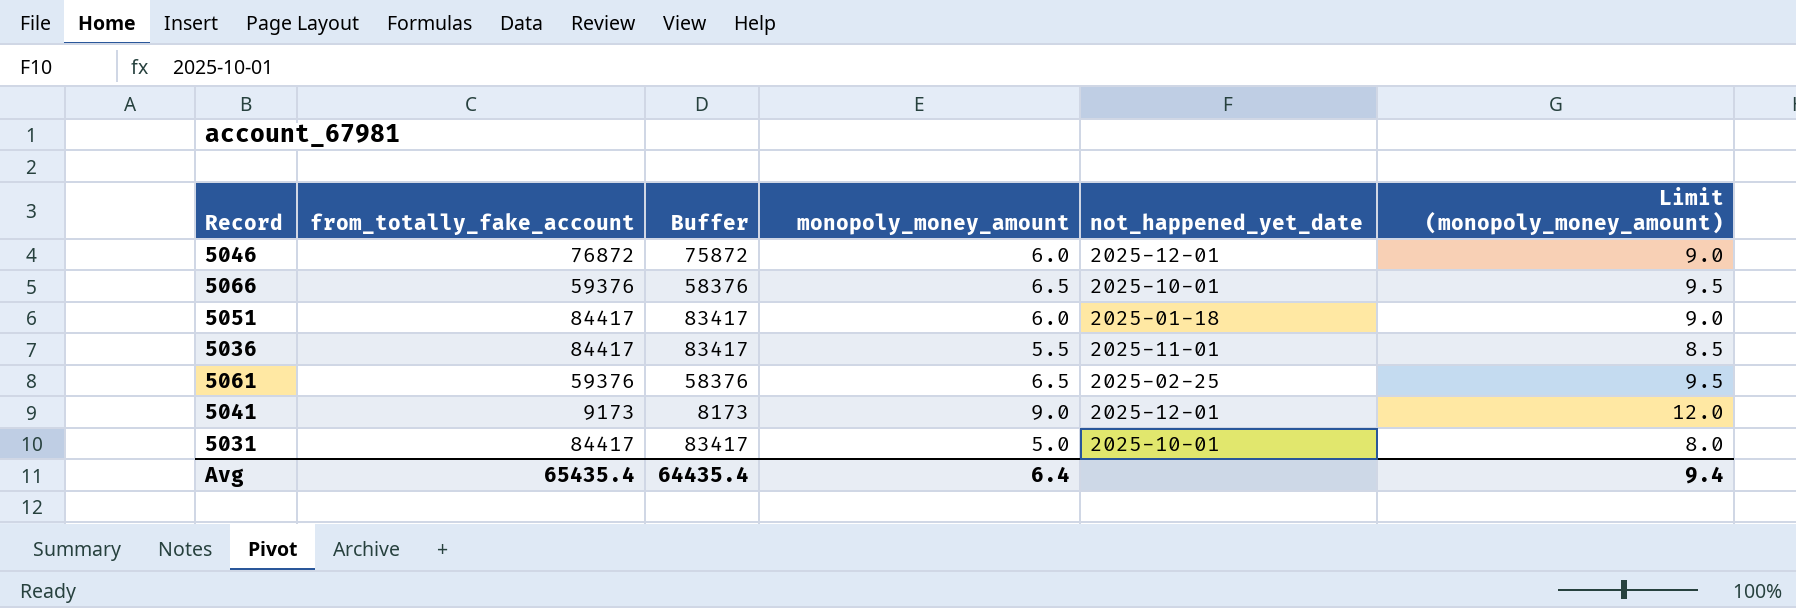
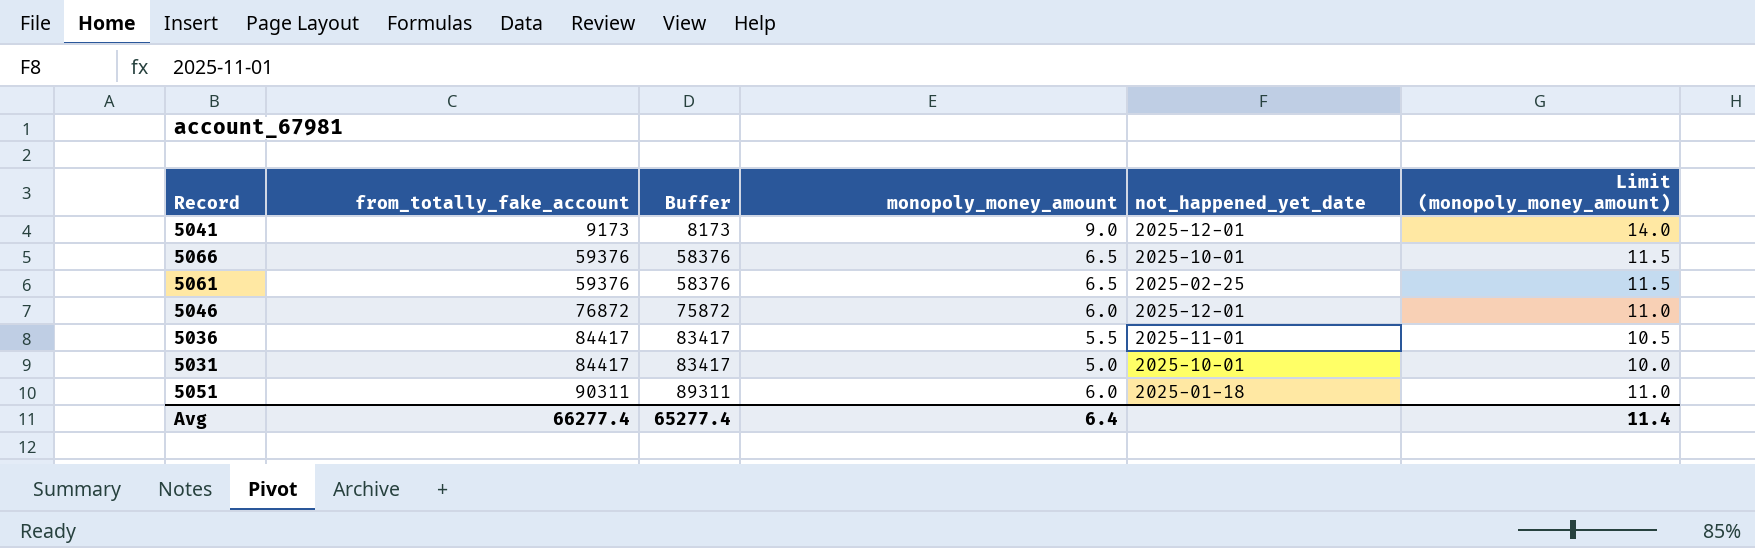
row order: none -> from_totally_fake_account ascending
column Limit (monopoly_money_amount) | formula: [monopoly_money_amount] + 3 -> [monopoly_money_amount] + 5
5051 | from_totally_fake_account: 84417 -> 90311
5051 | Buffer: 83417 -> 89311
Avg | from_totally_fake_account: 65435.4 -> 66277.4
Avg | Buffer: 64435.4 -> 65277.4
Avg | Limit (monopoly_money_amount): 9.4 -> 11.4

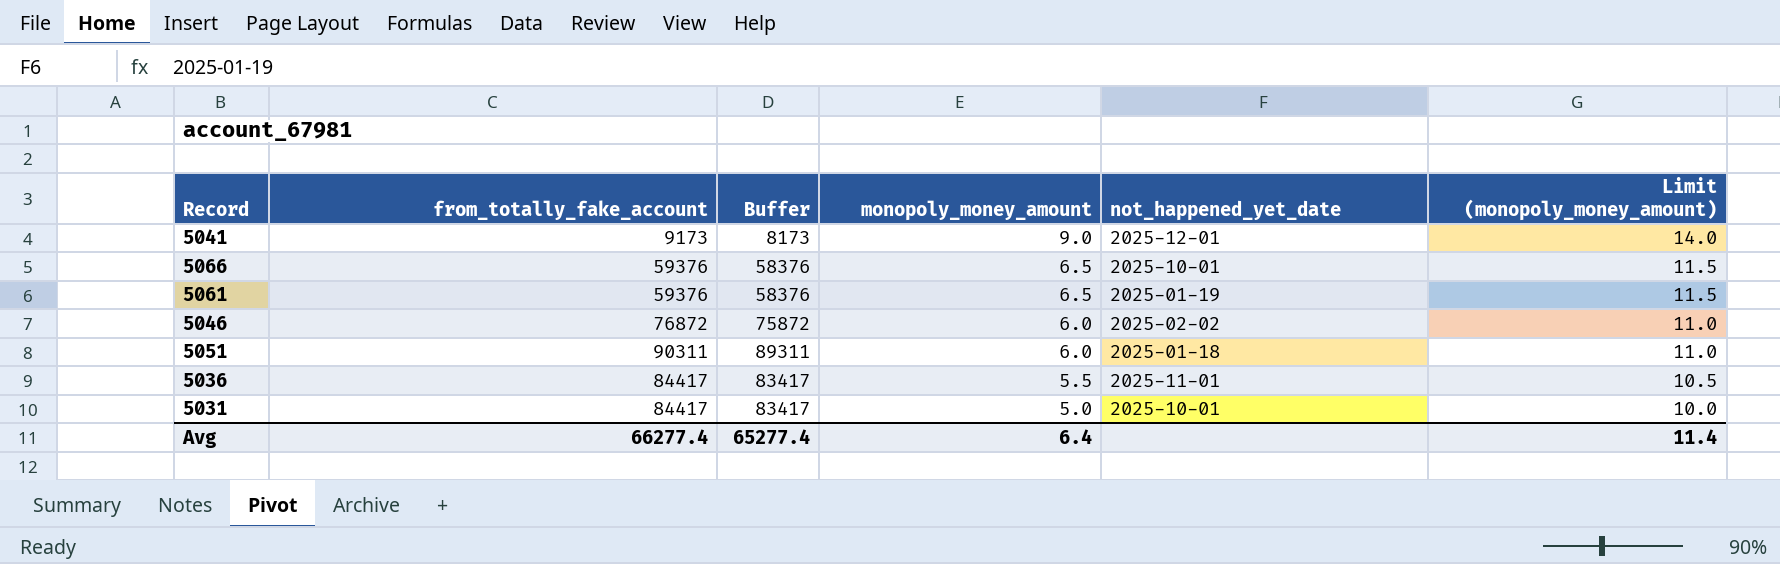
row order: from_totally_fake_account ascending -> monopoly_money_amount descending
5061 | not_happened_yet_date: 2025-02-25 -> 2025-01-19
5046 | not_happened_yet_date: 2025-12-01 -> 2025-02-02

